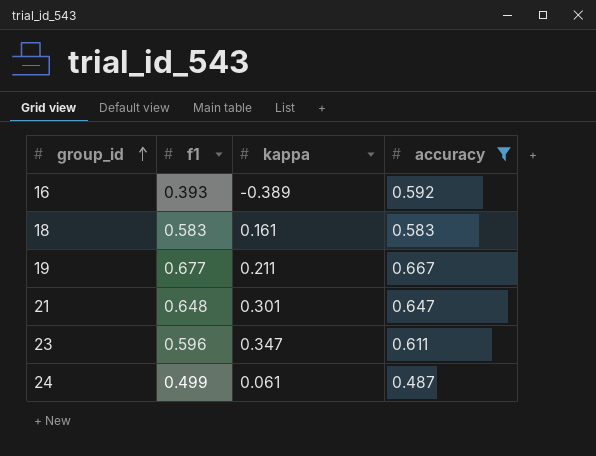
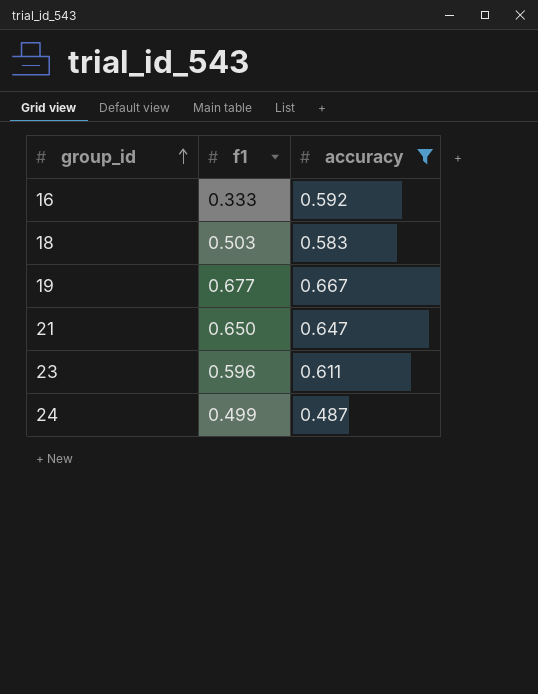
column kappa | position: 3 -> none
16 | f1: 0.393 -> 0.333
18 | f1: 0.583 -> 0.503
21 | f1: 0.648 -> 0.650

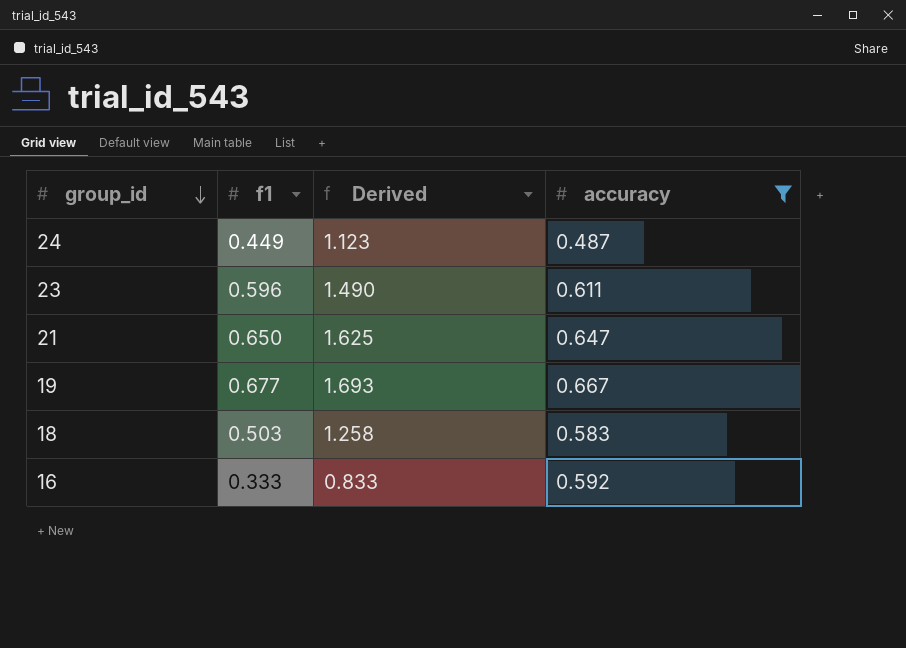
row order: group_id ascending -> group_id descending
column Derived | formula: none -> [f1] * 2.5
24 | f1: 0.499 -> 0.449

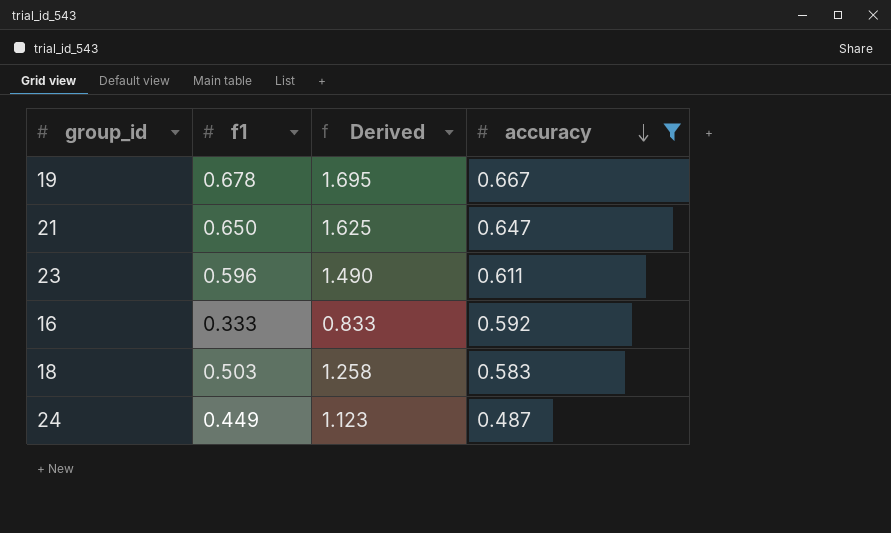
row order: group_id descending -> accuracy descending
19 | f1: 0.677 -> 0.678
19 | Derived: 1.693 -> 1.695

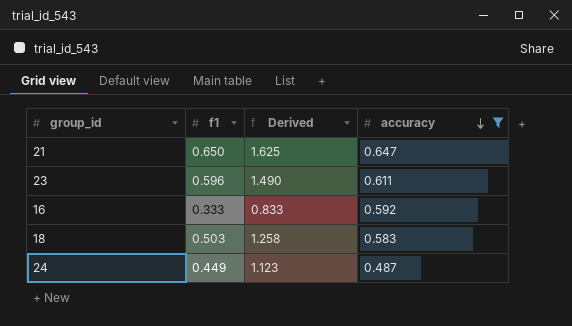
row 19: 0.678 | 1.695 | 0.667 -> none

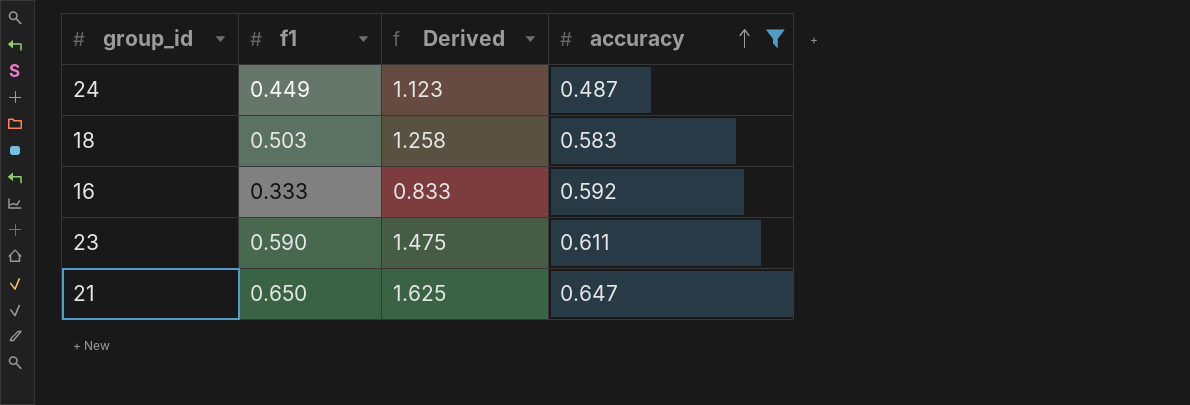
row order: accuracy descending -> accuracy ascending
23 | f1: 0.596 -> 0.590
23 | Derived: 1.490 -> 1.475

